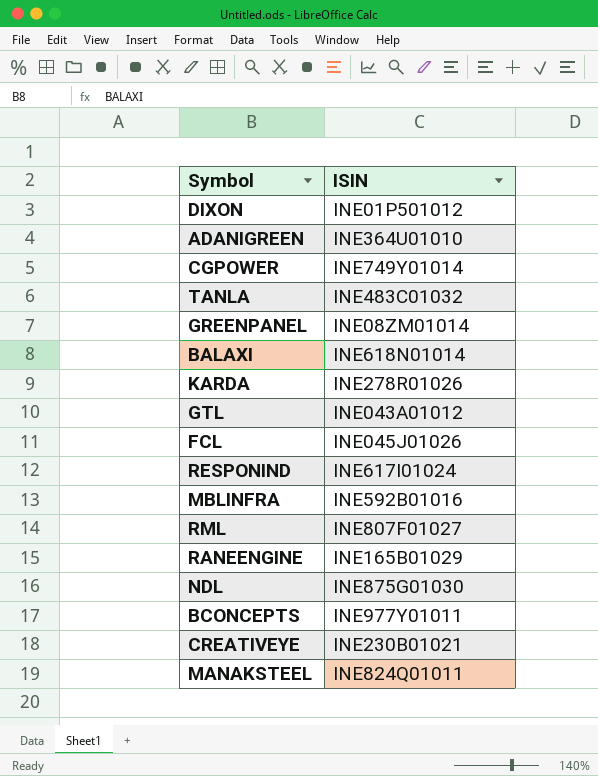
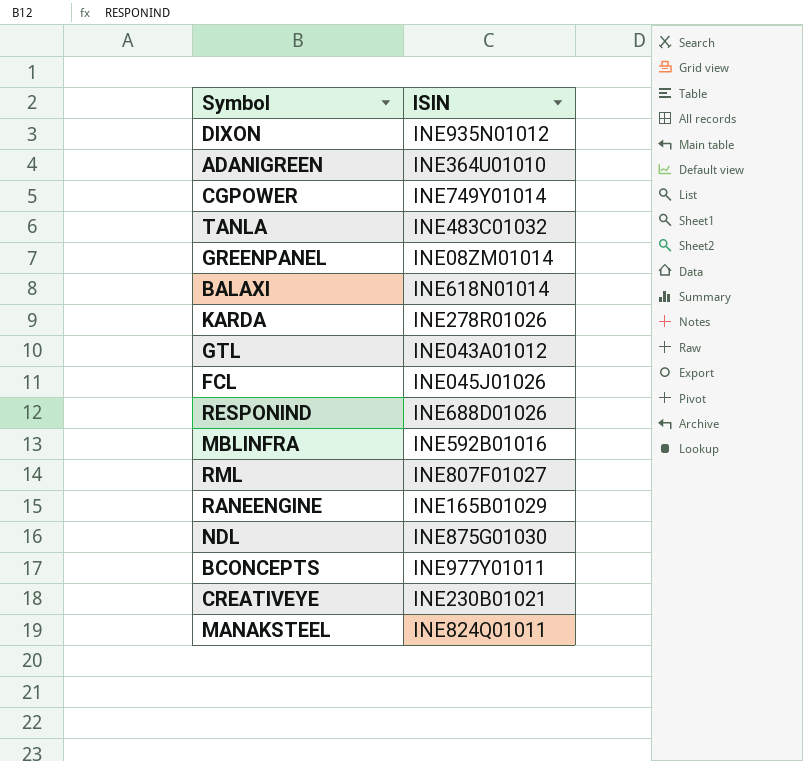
DIXON | ISIN: INE01P501012 -> INE935N01012
RESPONIND | ISIN: INE617I01024 -> INE688D01026

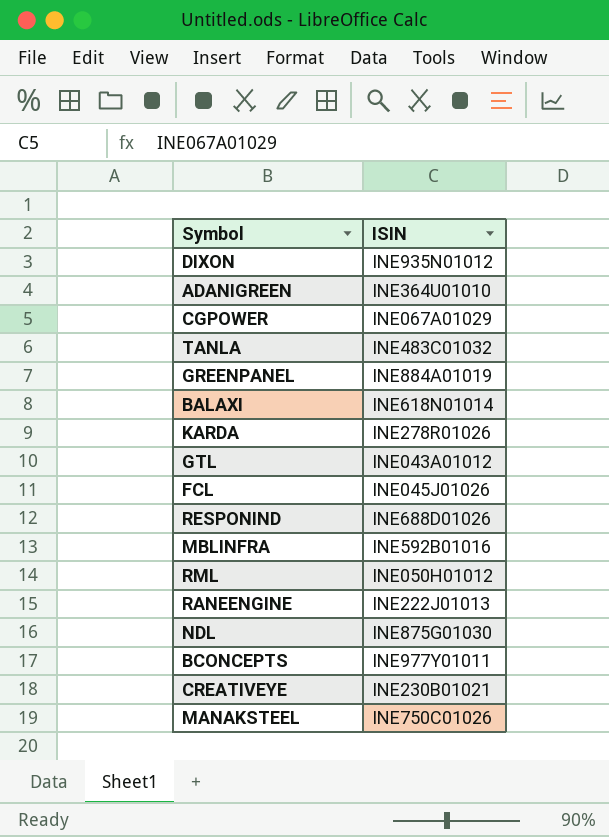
CGPOWER | ISIN: INE749Y01014 -> INE067A01029
GREENPANEL | ISIN: INE08ZM01014 -> INE884A01019
RML | ISIN: INE807F01027 -> INE050H01012
RANEENGINE | ISIN: INE165B01029 -> INE222J01013
MANAKSTEEL | ISIN: INE824Q01011 -> INE750C01026

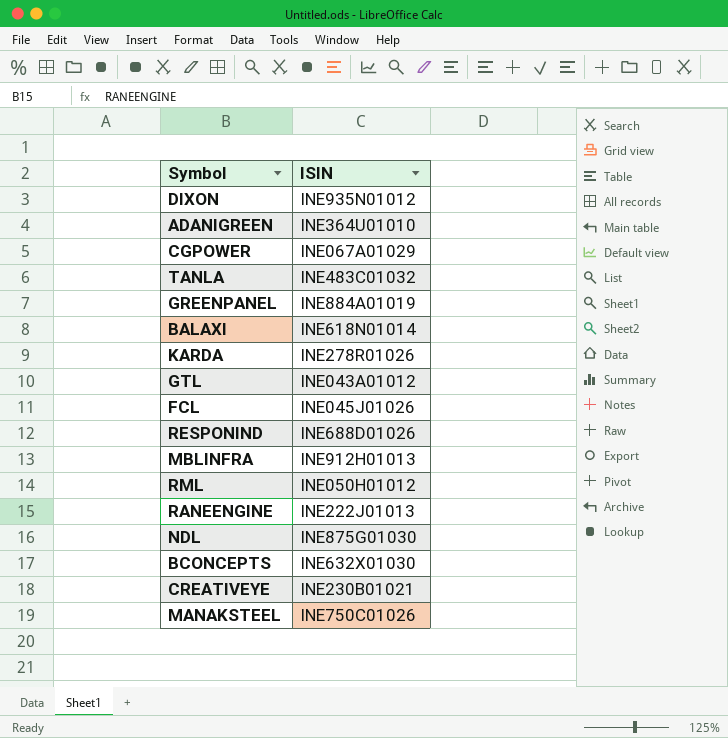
MBLINFRA | ISIN: INE592B01016 -> INE912H01013
BCONCEPTS | ISIN: INE977Y01011 -> INE632X01030

